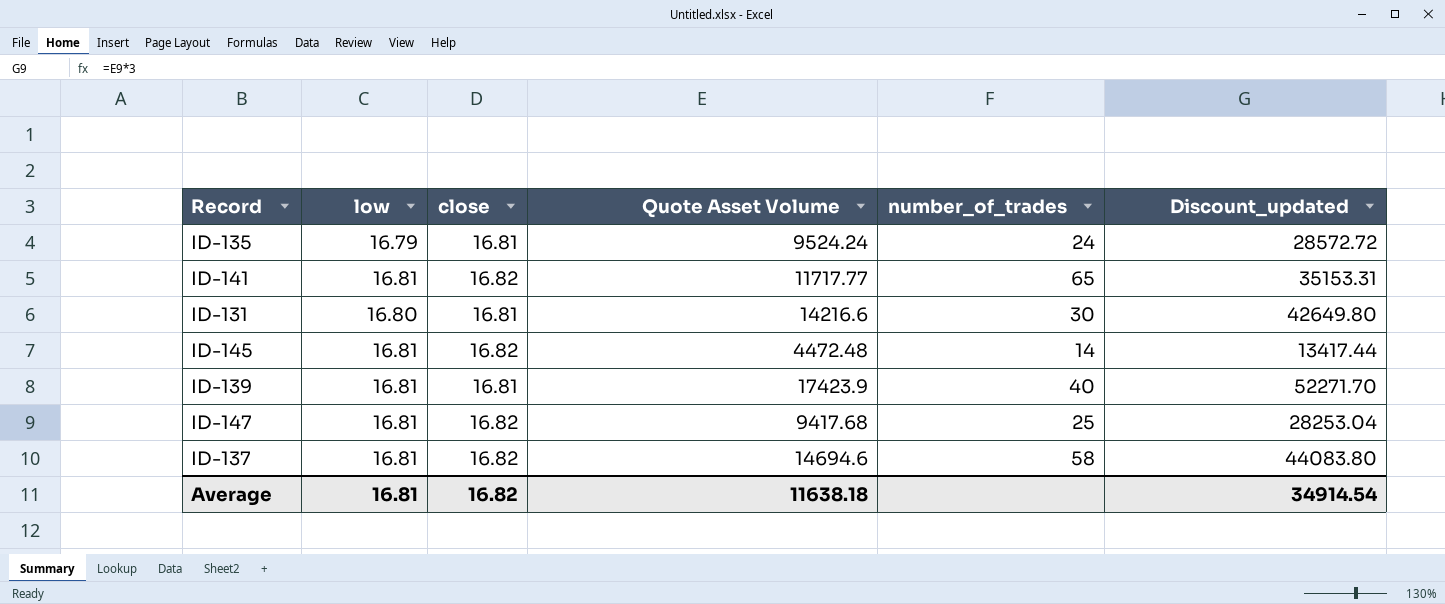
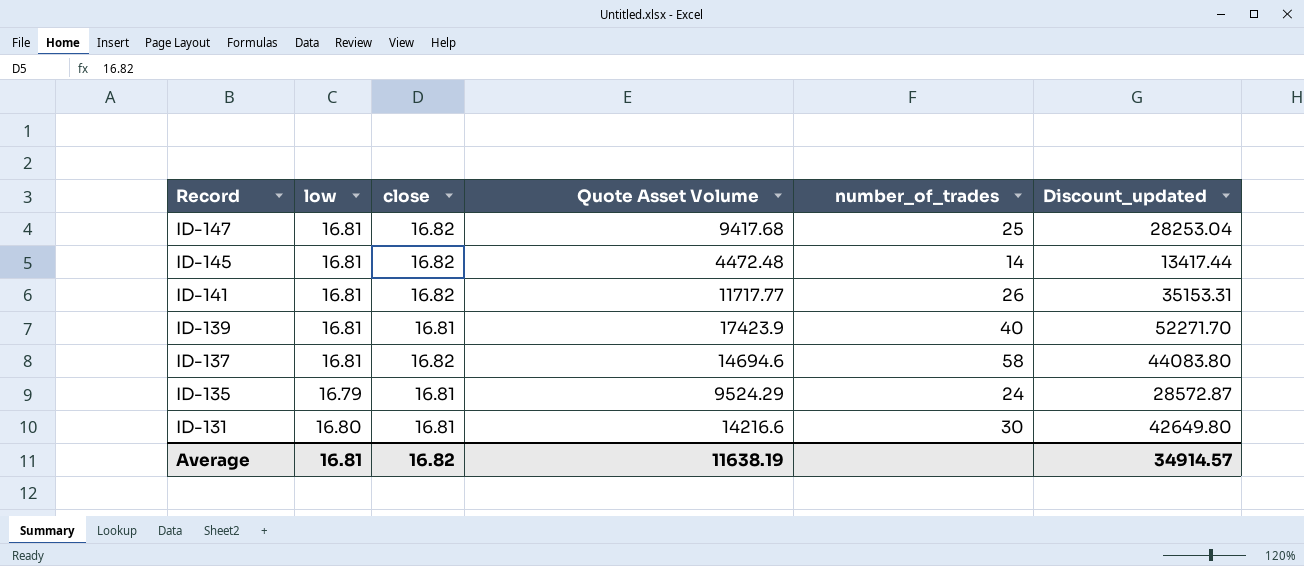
row order: none -> Record descending
ID-141 | number_of_trades: 65 -> 26
ID-135 | Quote Asset Volume: 9524.24 -> 9524.29
ID-135 | Discount_updated: 28572.72 -> 28572.87
Average | Quote Asset Volume: 11638.18 -> 11638.19
Average | Discount_updated: 34914.54 -> 34914.57

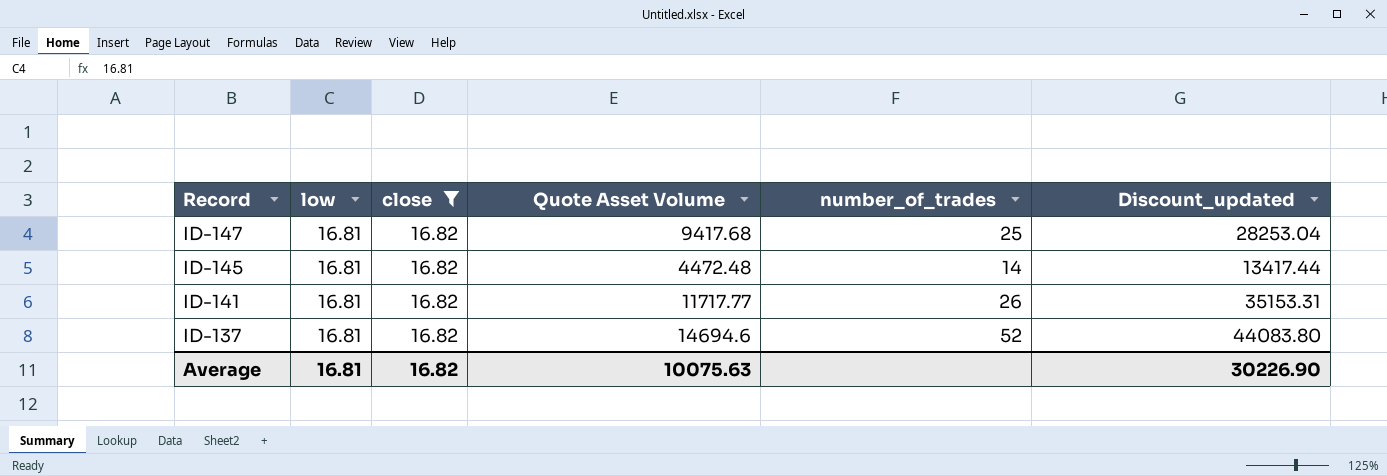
filter: none -> close = 16.82
ID-137 | number_of_trades: 58 -> 52
Average | Quote Asset Volume: 11638.19 -> 10075.63
Average | Discount_updated: 34914.57 -> 30226.90

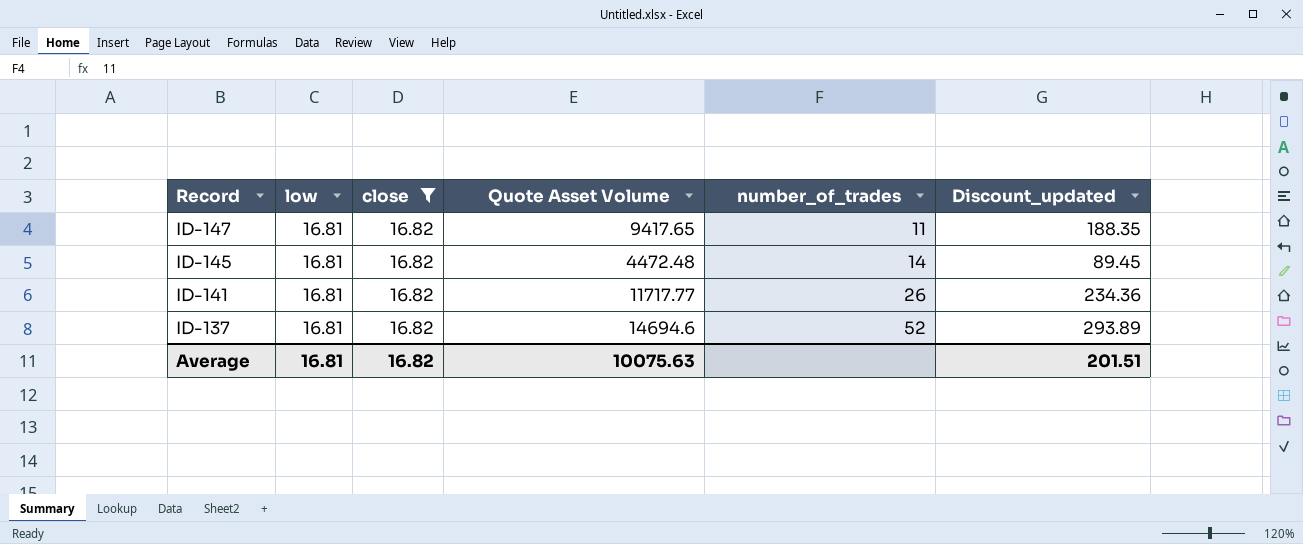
column Discount_updated | formula: [Quote Asset Volume] * 3 -> [Quote Asset Volume] * 0.02
ID-147 | Quote Asset Volume: 9417.68 -> 9417.65
ID-147 | number_of_trades: 25 -> 11
Average | Discount_updated: 30226.90 -> 201.51

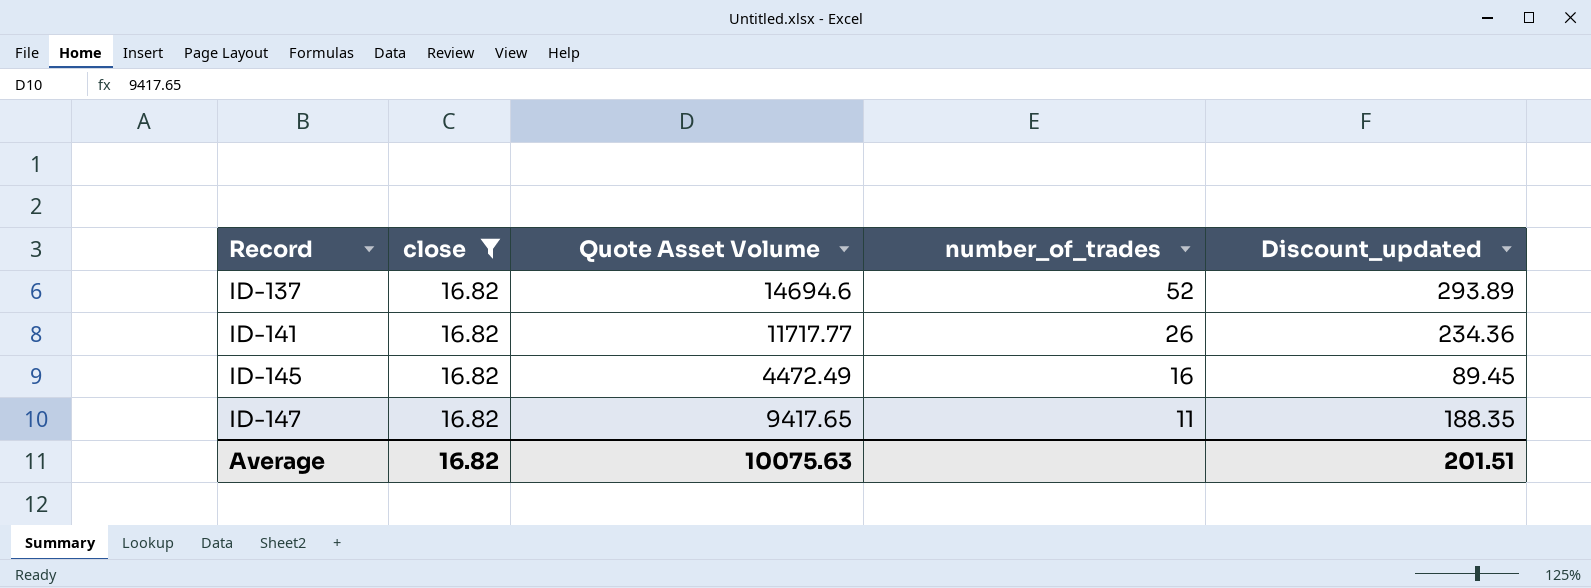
row order: Record descending -> Record ascending
column low | position: 2 -> none
ID-145 | Quote Asset Volume: 4472.48 -> 4472.49
ID-145 | number_of_trades: 14 -> 16

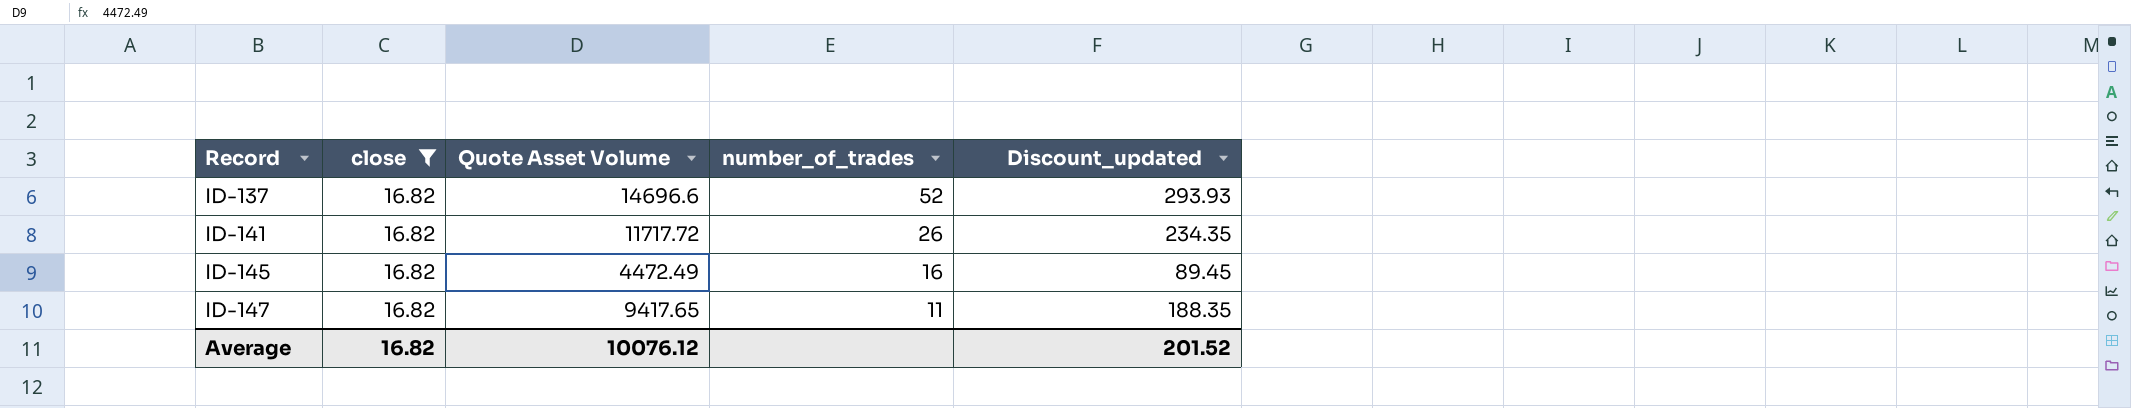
ID-137 | Quote Asset Volume: 14694.6 -> 14696.6
ID-137 | Discount_updated: 293.89 -> 293.93
ID-141 | Quote Asset Volume: 11717.77 -> 11717.72
ID-141 | Discount_updated: 234.36 -> 234.35
Average | Quote Asset Volume: 10075.63 -> 10076.12
Average | Discount_updated: 201.51 -> 201.52

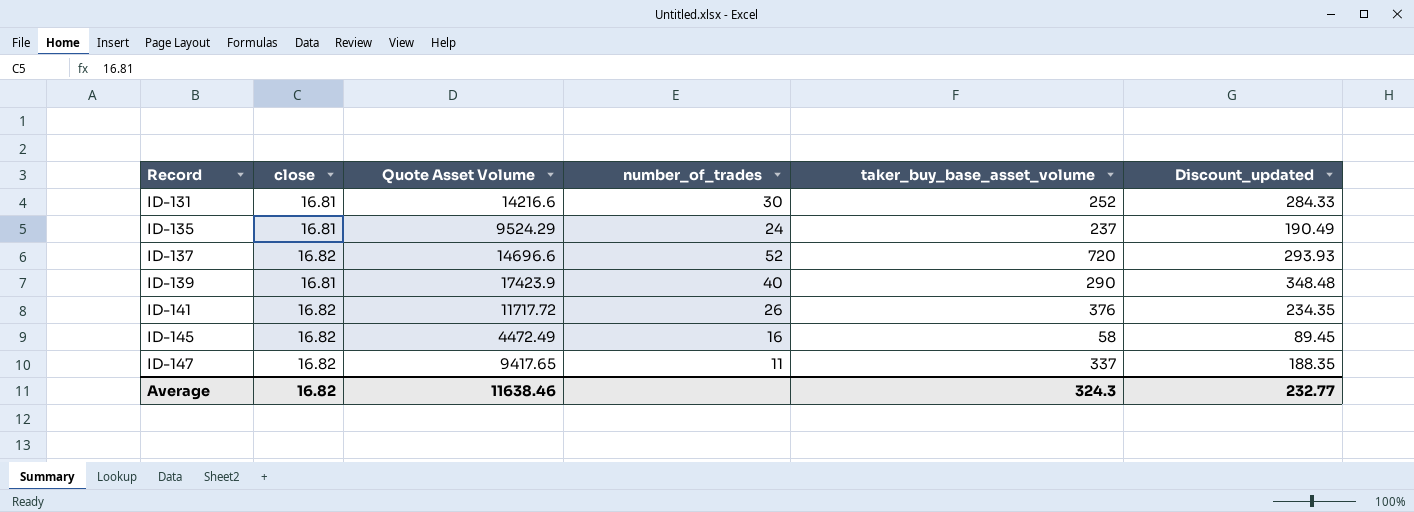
filter: close = 16.82 -> none
column taker_buy_base_asset_volume | position: none -> 5
Average | Quote Asset Volume: 10076.12 -> 11638.46
Average | Discount_updated: 201.52 -> 232.77

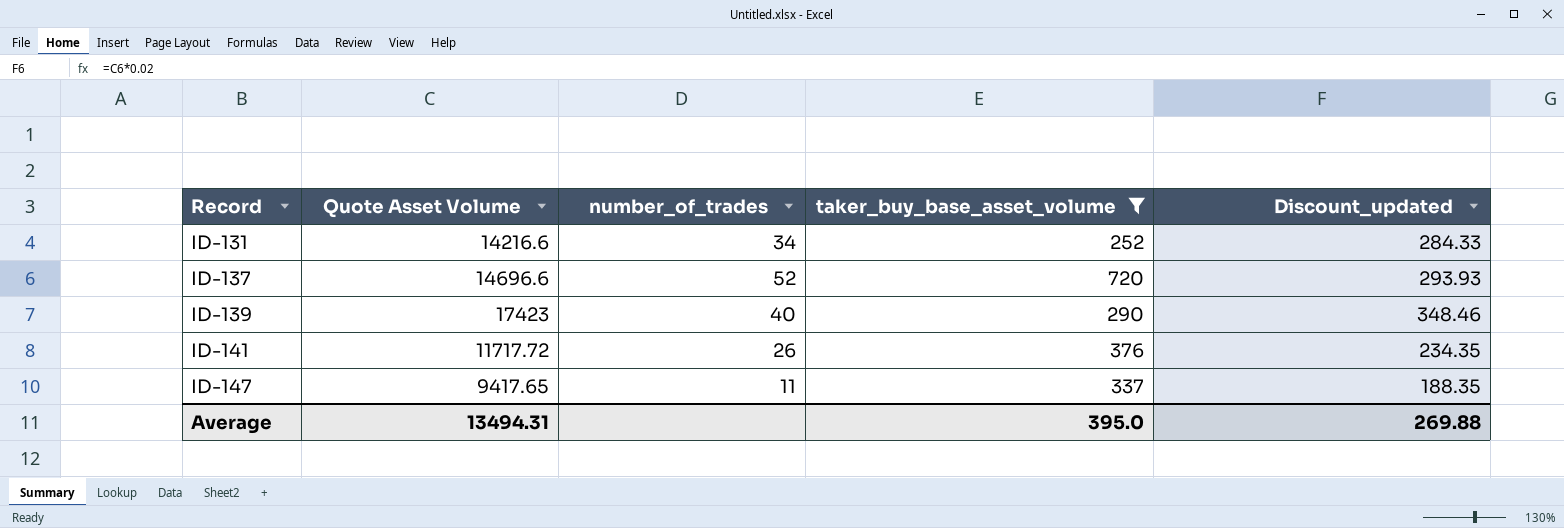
filter: none -> taker_buy_base_asset_volume >= 252
column close | position: 2 -> none
ID-131 | number_of_trades: 30 -> 34
ID-139 | Quote Asset Volume: 17423.9 -> 17423
ID-139 | Discount_updated: 348.48 -> 348.46
Average | Quote Asset Volume: 11638.46 -> 13494.31
Average | taker_buy_base_asset_volume: 324.3 -> 395.0
Average | Discount_updated: 232.77 -> 269.88

